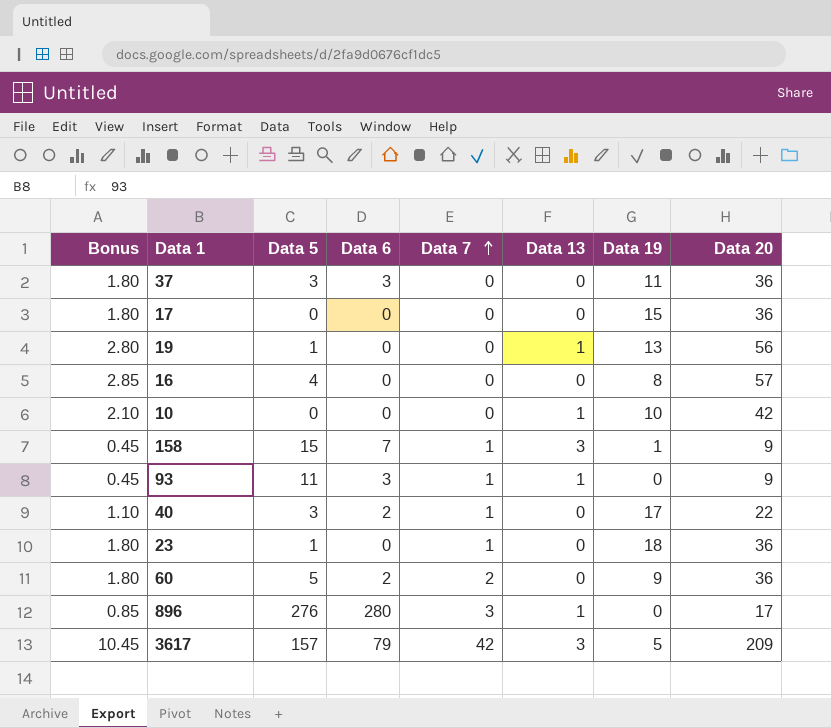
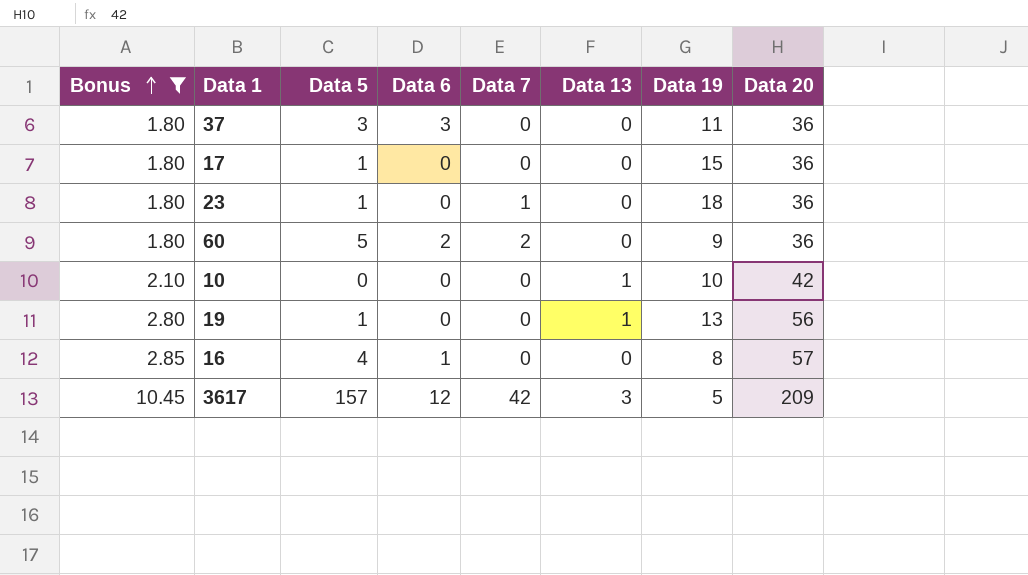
filter: none -> Bonus >= 1.80
row order: Data 7 ascending -> Bonus ascending
17 | Data 5: 0 -> 1
16 | Data 6: 0 -> 1
3617 | Data 6: 79 -> 12

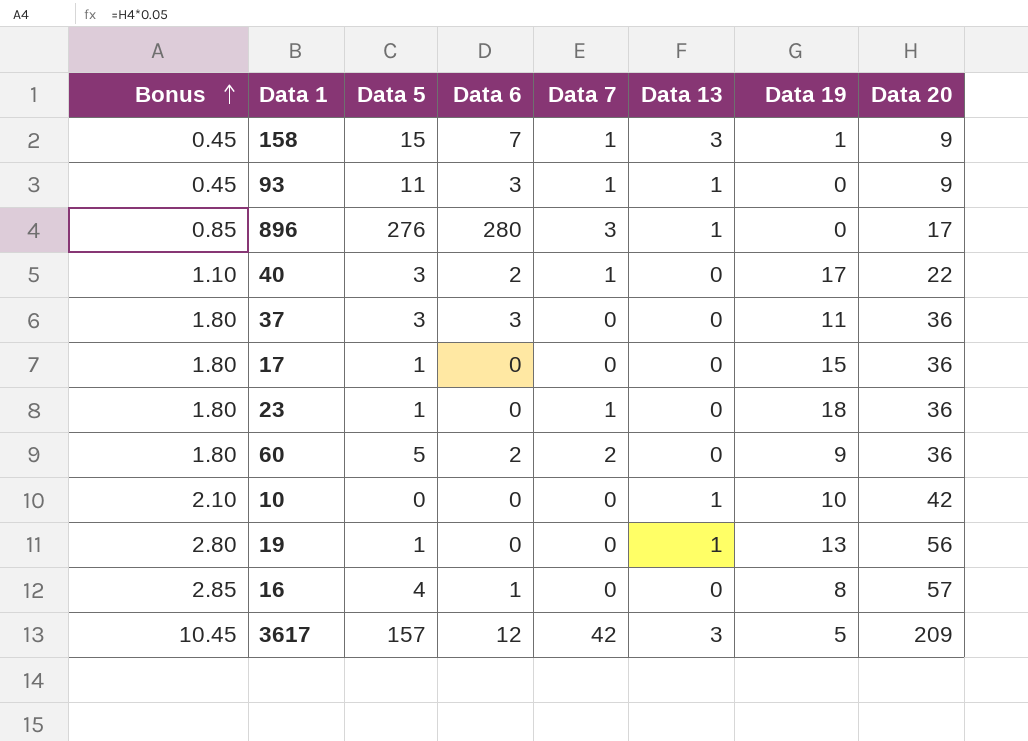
filter: Bonus >= 1.80 -> none

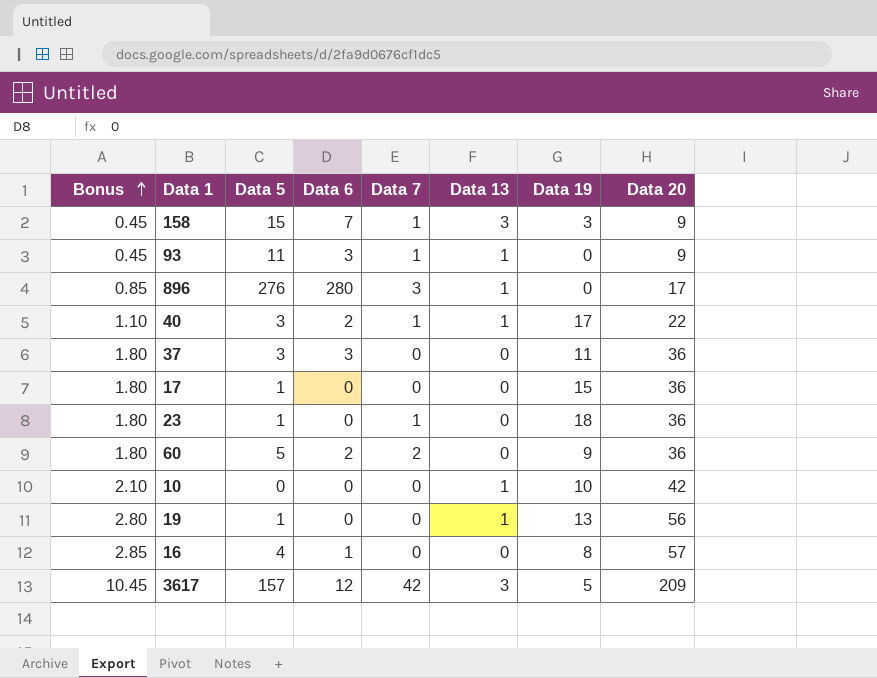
158 | Data 19: 1 -> 3
40 | Data 13: 0 -> 1

